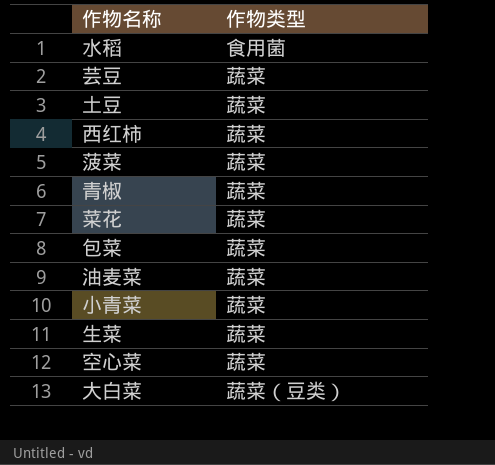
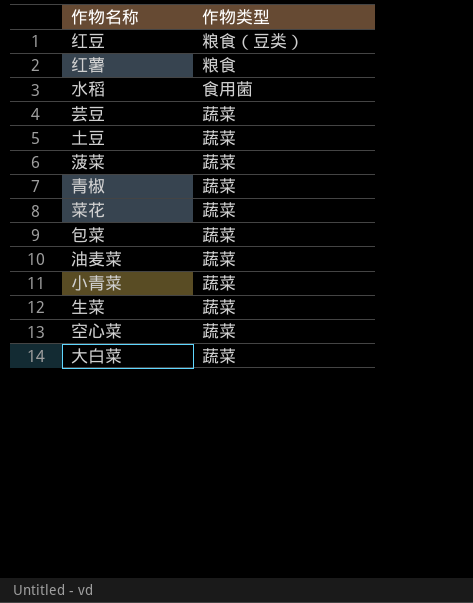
row 西红柿: 蔬菜 -> none
row 红豆: none -> 粮食（豆类）
row 红薯: none -> 粮食
大白菜 | 作物类型: 蔬菜（豆类） -> 蔬菜

